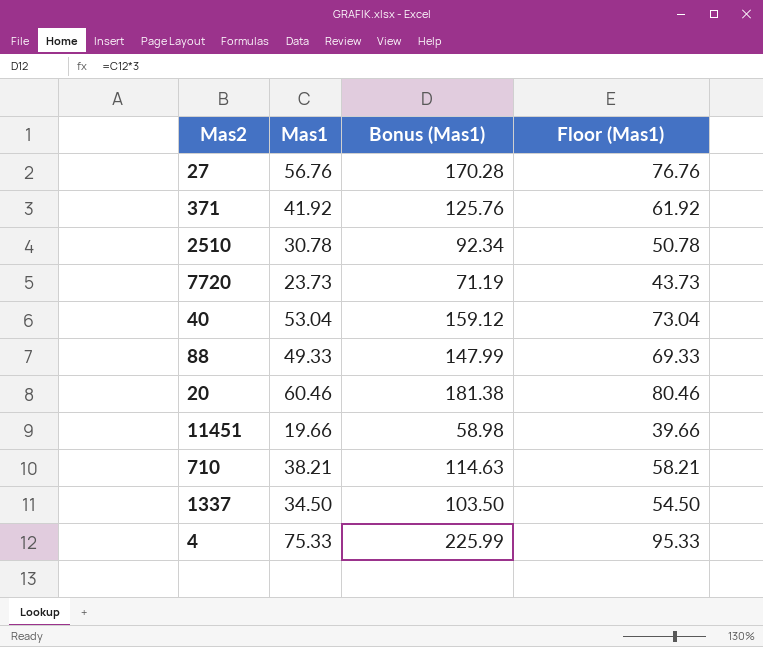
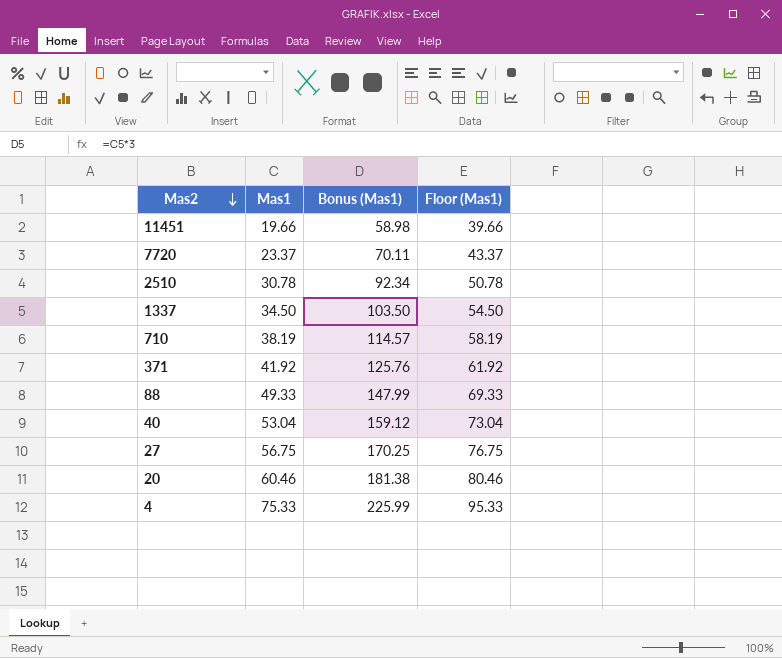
row order: none -> Mas2 descending
7720 | Mas1: 23.73 -> 23.37
7720 | Bonus (Mas1): 71.19 -> 70.11
7720 | Floor (Mas1): 43.73 -> 43.37
710 | Mas1: 38.21 -> 38.19
710 | Bonus (Mas1): 114.63 -> 114.57
710 | Floor (Mas1): 58.21 -> 58.19
27 | Mas1: 56.76 -> 56.75
27 | Bonus (Mas1): 170.28 -> 170.25
27 | Floor (Mas1): 76.76 -> 76.75

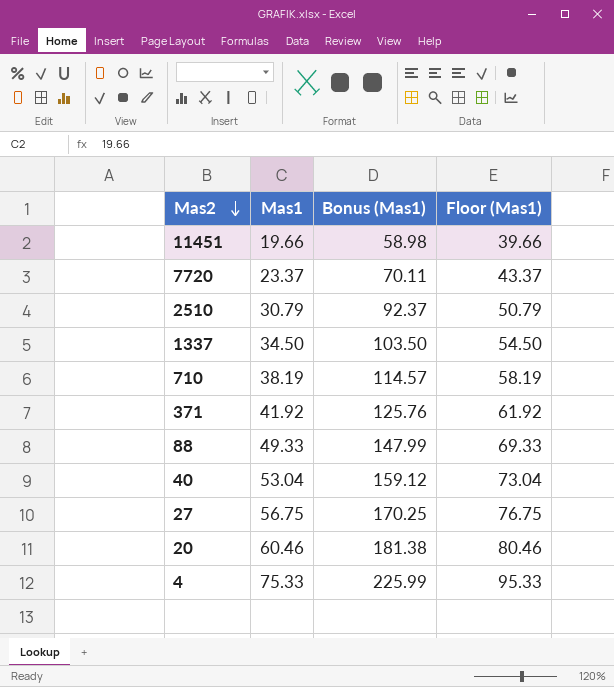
2510 | Mas1: 30.78 -> 30.79
2510 | Bonus (Mas1): 92.34 -> 92.37
2510 | Floor (Mas1): 50.78 -> 50.79

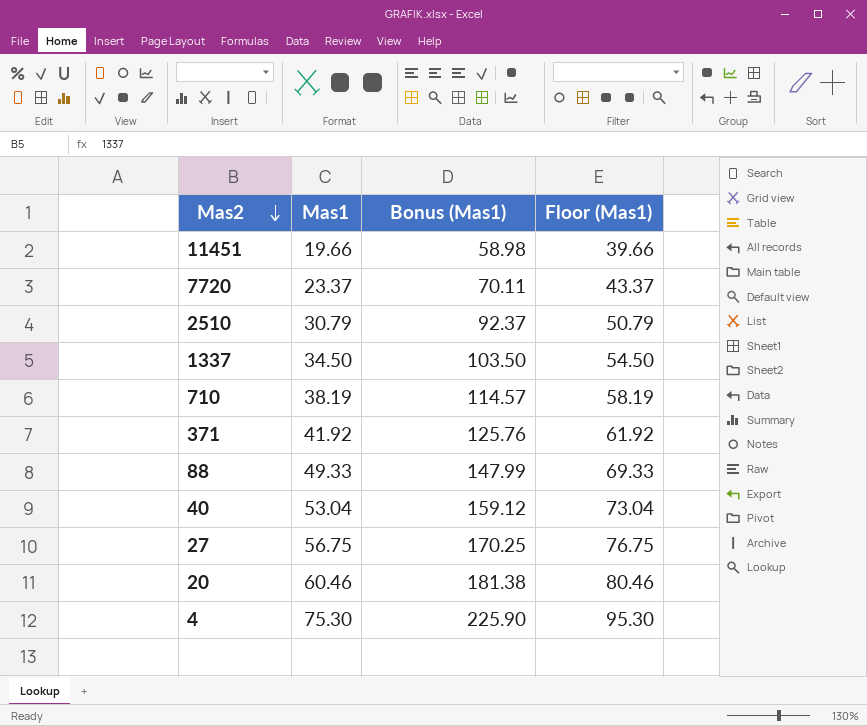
4 | Mas1: 75.33 -> 75.30
4 | Bonus (Mas1): 225.99 -> 225.90
4 | Floor (Mas1): 95.33 -> 95.30

